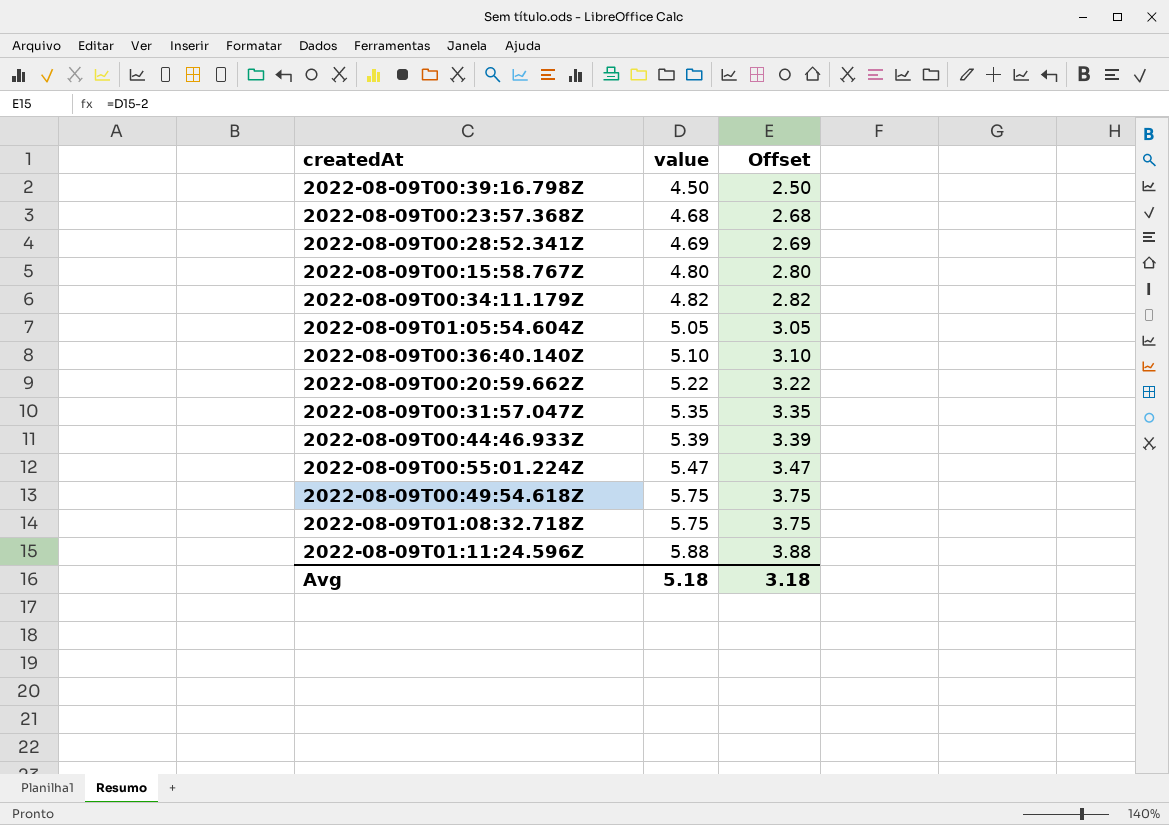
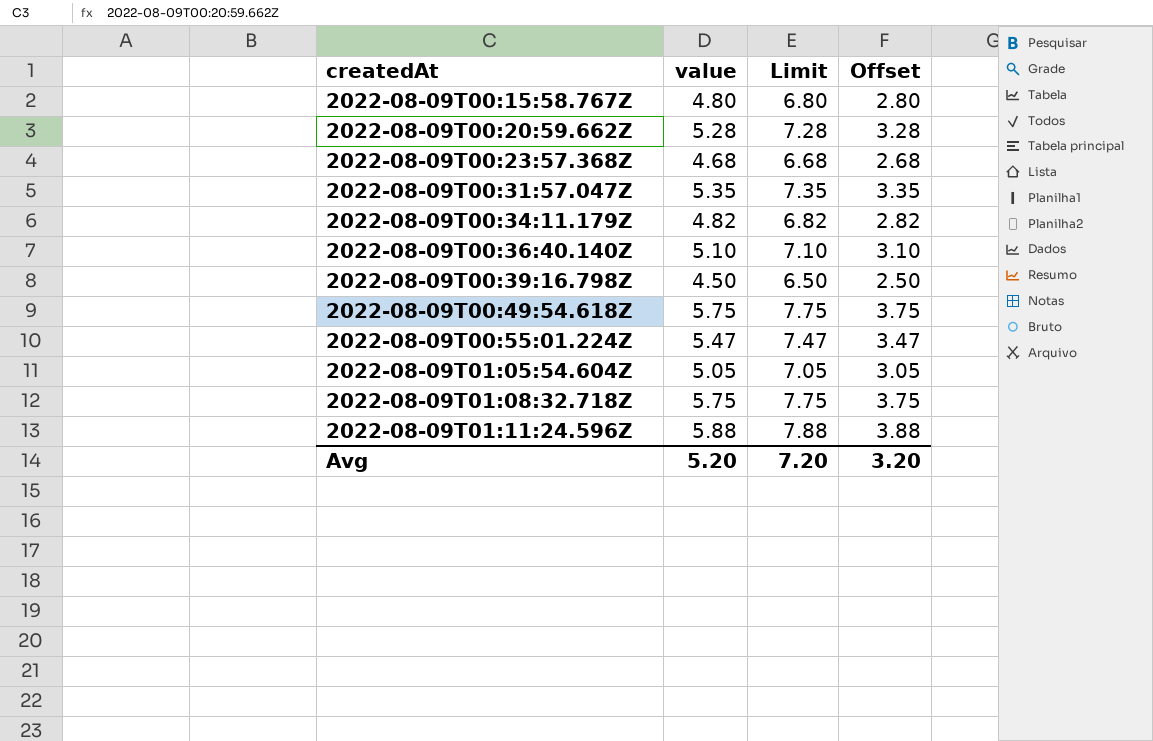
row order: value ascending -> createdAt ascending
column Limit | formula: none -> [value] + 2
row 2022-08-09T00:28:52.341Z: 4.69 | 2.69 -> none
row 2022-08-09T00:44:46.933Z: 5.39 | 3.39 -> none
2022-08-09T00:20:59.662Z | value: 5.22 -> 5.28
2022-08-09T00:20:59.662Z | Offset: 3.22 -> 3.28
Avg | value: 5.18 -> 5.20
Avg | Offset: 3.18 -> 3.20

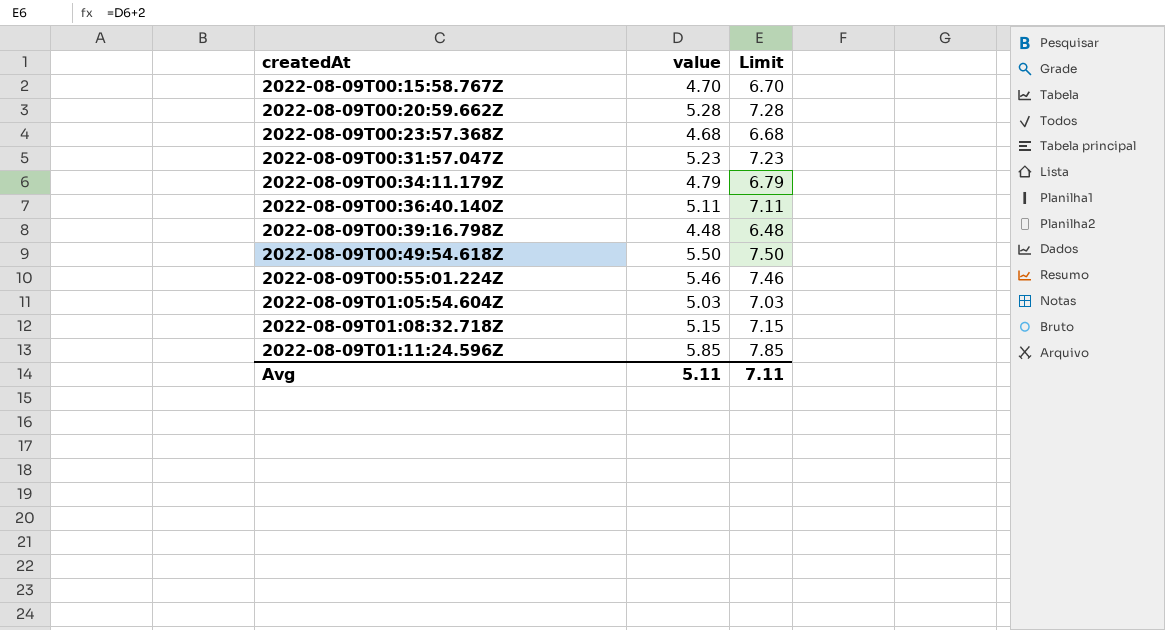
column Offset | formula: [value] - 2 -> none
2022-08-09T00:15:58.767Z | value: 4.80 -> 4.70
2022-08-09T00:15:58.767Z | Limit: 6.80 -> 6.70
2022-08-09T00:31:57.047Z | value: 5.35 -> 5.23
2022-08-09T00:31:57.047Z | Limit: 7.35 -> 7.23
2022-08-09T00:34:11.179Z | value: 4.82 -> 4.79
2022-08-09T00:34:11.179Z | Limit: 6.82 -> 6.79
2022-08-09T00:36:40.140Z | value: 5.10 -> 5.11
2022-08-09T00:36:40.140Z | Limit: 7.10 -> 7.11
2022-08-09T00:39:16.798Z | value: 4.50 -> 4.48
2022-08-09T00:39:16.798Z | Limit: 6.50 -> 6.48
2022-08-09T00:49:54.618Z | value: 5.75 -> 5.50
2022-08-09T00:49:54.618Z | Limit: 7.75 -> 7.50
2022-08-09T00:55:01.224Z | value: 5.47 -> 5.46
2022-08-09T00:55:01.224Z | Limit: 7.47 -> 7.46
2022-08-09T01:05:54.604Z | value: 5.05 -> 5.03
2022-08-09T01:05:54.604Z | Limit: 7.05 -> 7.03
2022-08-09T01:08:32.718Z | value: 5.75 -> 5.15
2022-08-09T01:08:32.718Z | Limit: 7.75 -> 7.15
2022-08-09T01:11:24.596Z | value: 5.88 -> 5.85
2022-08-09T01:11:24.596Z | Limit: 7.88 -> 7.85
Avg | value: 5.20 -> 5.11
Avg | Limit: 7.20 -> 7.11

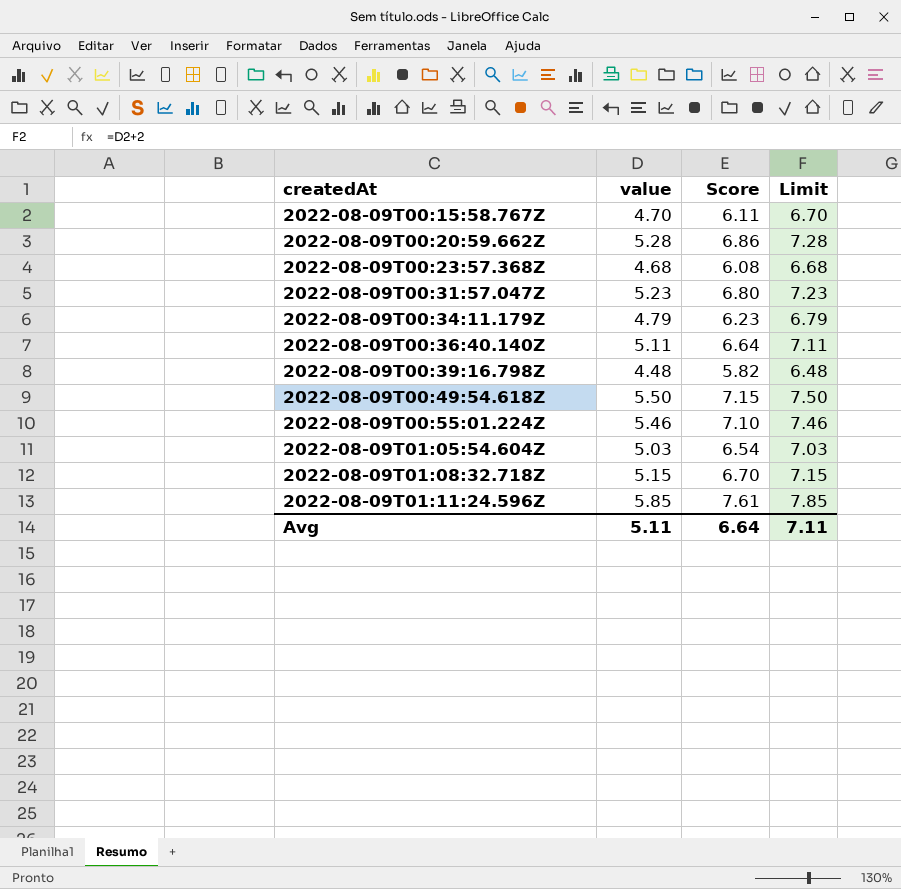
column Score | formula: none -> [value] * 1.3

